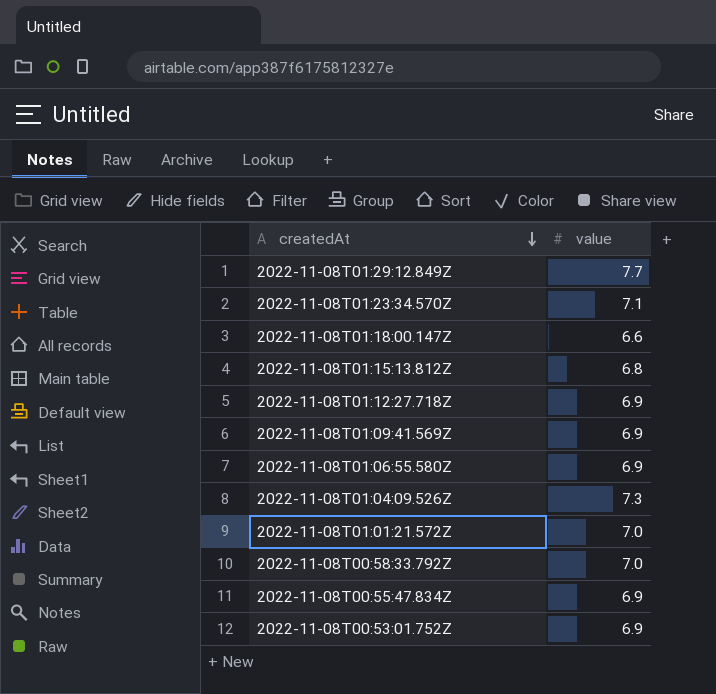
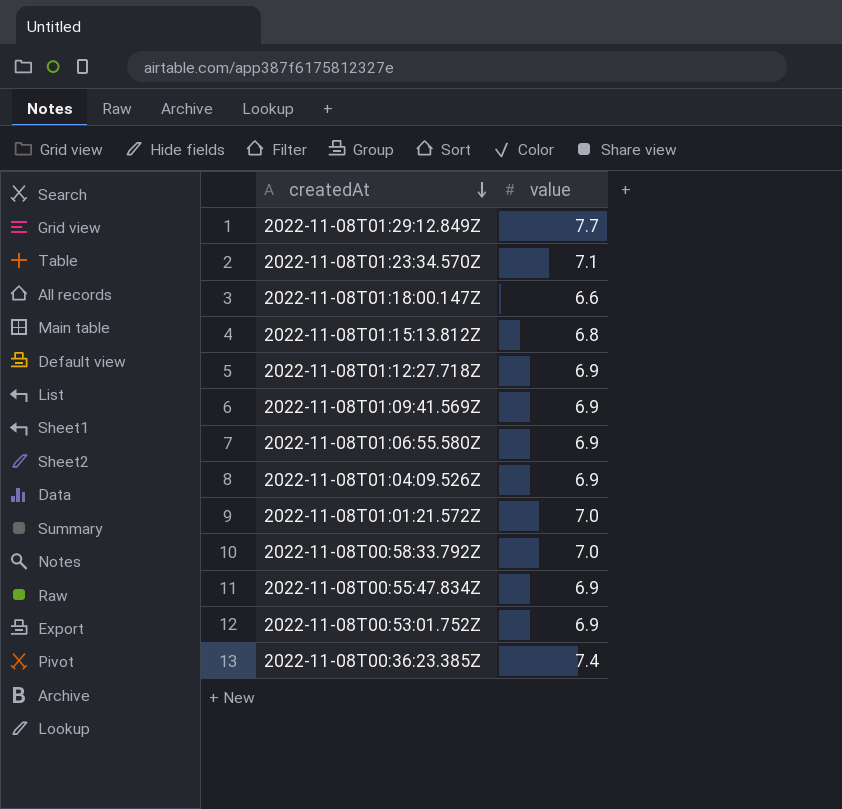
2022-11-08T01:04:09.526Z | value: 7.3 -> 6.9
row 2022-11-08T00:36:23.385Z: none -> 7.4

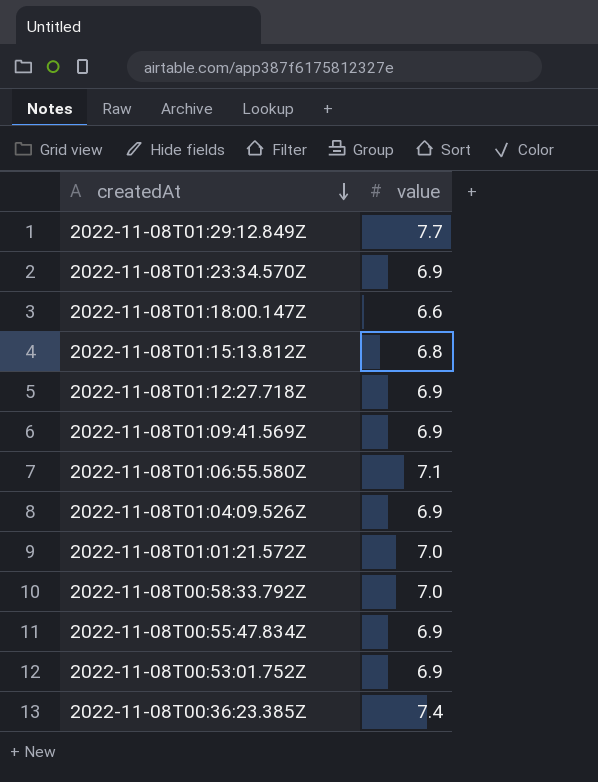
2022-11-08T01:23:34.570Z | value: 7.1 -> 6.9
2022-11-08T01:06:55.580Z | value: 6.9 -> 7.1

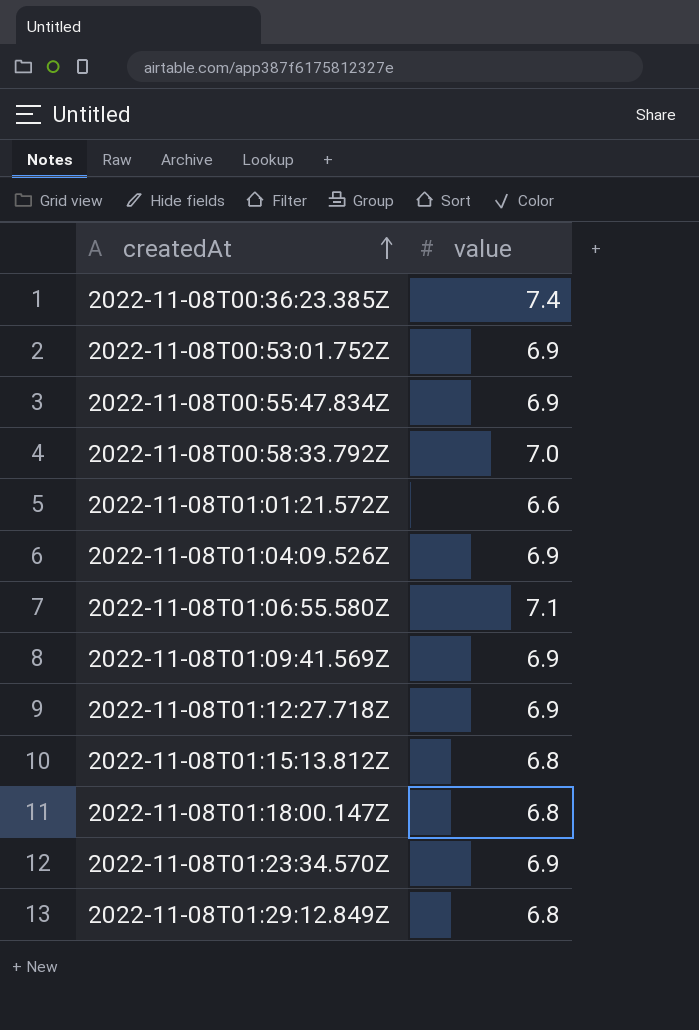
row order: createdAt descending -> createdAt ascending
2022-11-08T01:01:21.572Z | value: 7.0 -> 6.6
2022-11-08T01:18:00.147Z | value: 6.6 -> 6.8
2022-11-08T01:29:12.849Z | value: 7.7 -> 6.8

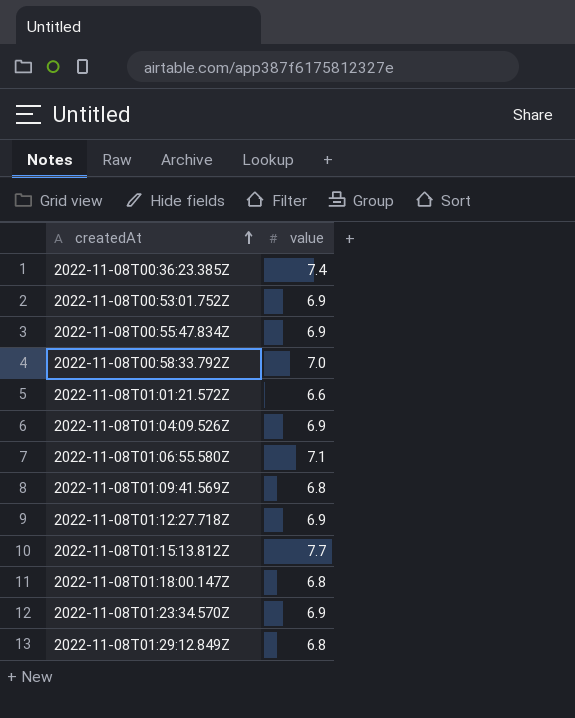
2022-11-08T01:09:41.569Z | value: 6.9 -> 6.8
2022-11-08T01:15:13.812Z | value: 6.8 -> 7.7

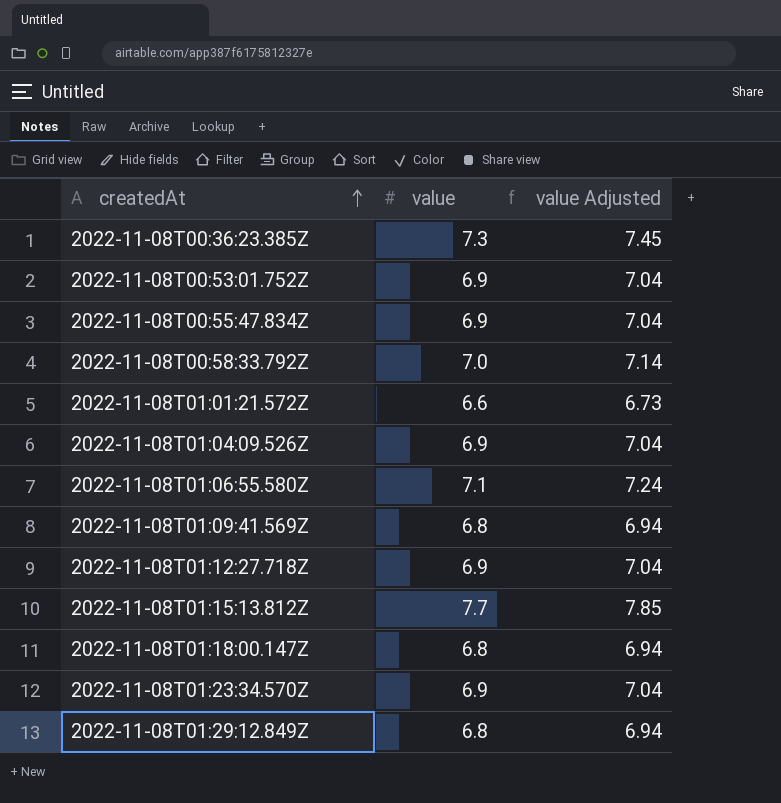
column value Adjusted | formula: none -> [value] * 1.02
2022-11-08T00:36:23.385Z | value: 7.4 -> 7.3

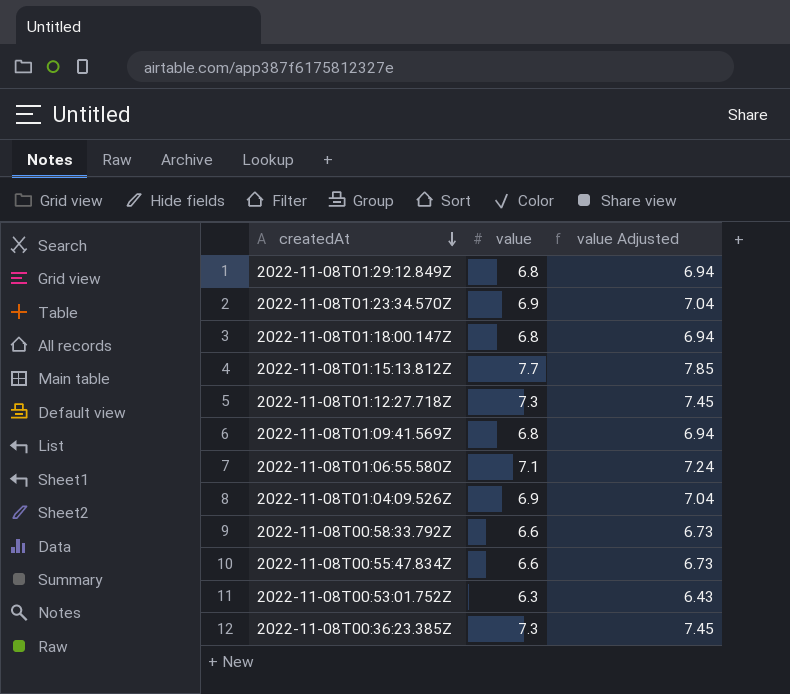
row order: createdAt ascending -> createdAt descending
row 2022-11-08T01:01:21.572Z: 6.6 | 6.73 -> none
2022-11-08T01:12:27.718Z | value: 6.9 -> 7.3
2022-11-08T01:12:27.718Z | value Adjusted: 7.04 -> 7.45
2022-11-08T00:58:33.792Z | value: 7.0 -> 6.6
2022-11-08T00:58:33.792Z | value Adjusted: 7.14 -> 6.73
2022-11-08T00:55:47.834Z | value: 6.9 -> 6.6
2022-11-08T00:55:47.834Z | value Adjusted: 7.04 -> 6.73
2022-11-08T00:53:01.752Z | value: 6.9 -> 6.3
2022-11-08T00:53:01.752Z | value Adjusted: 7.04 -> 6.43

